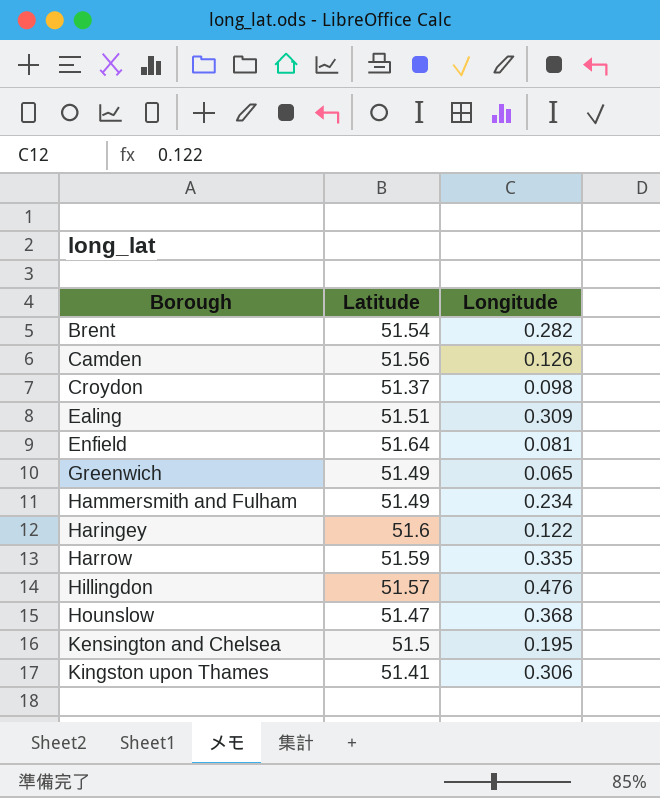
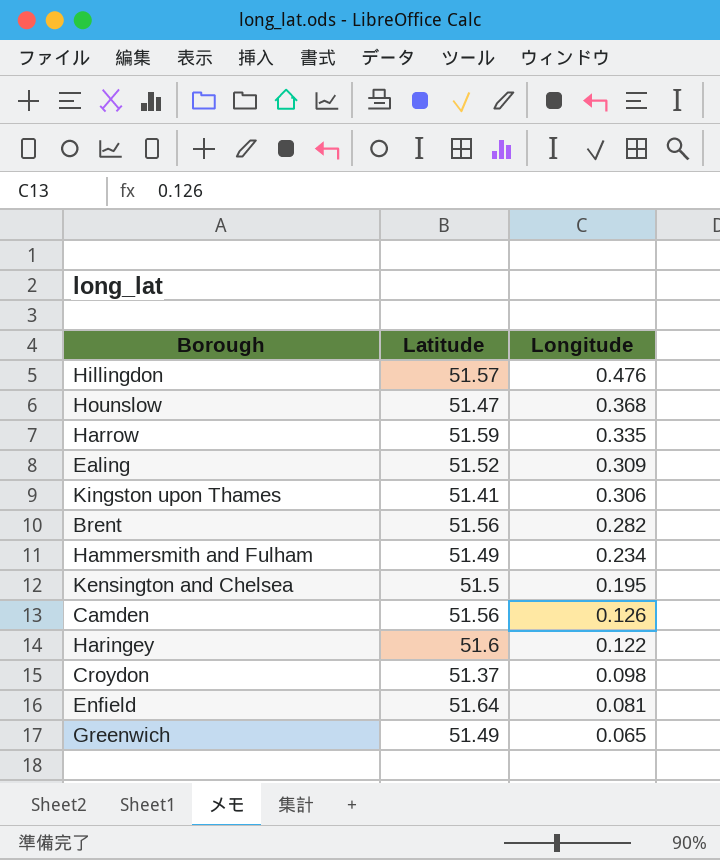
row order: Borough ascending -> Longitude descending
Ealing | Latitude: 51.51 -> 51.52
Brent | Latitude: 51.54 -> 51.56

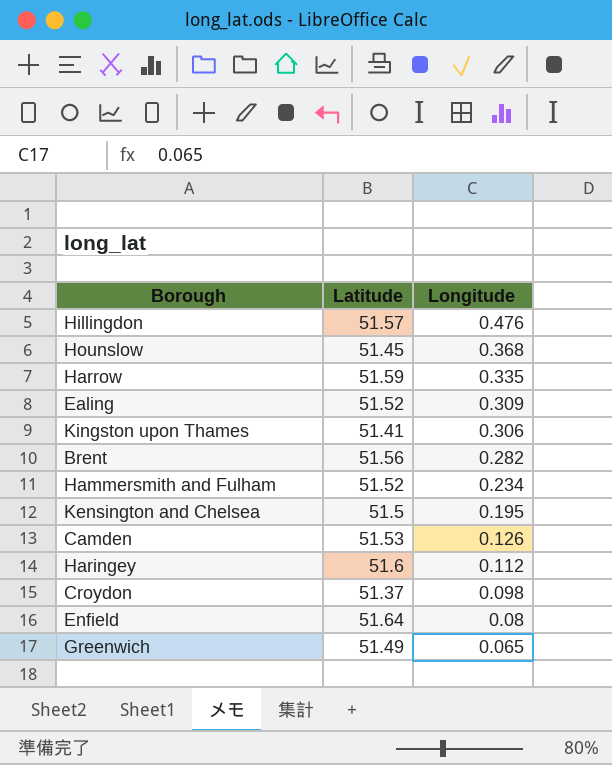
Hounslow | Latitude: 51.47 -> 51.45
Hammersmith and Fulham | Latitude: 51.49 -> 51.52
Camden | Latitude: 51.56 -> 51.53
Haringey | Longitude: 0.122 -> 0.112
Enfield | Longitude: 0.081 -> 0.08

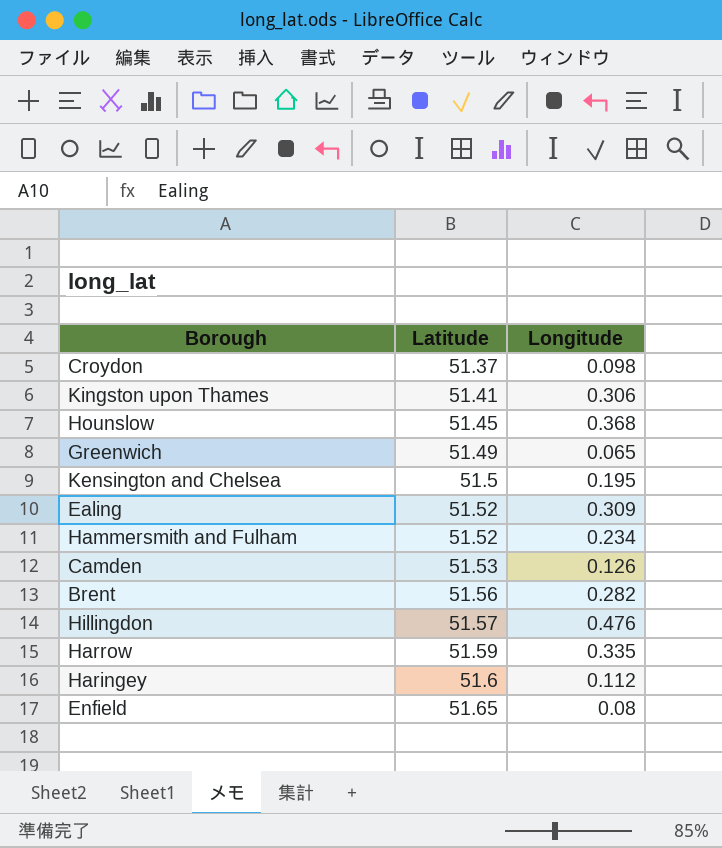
row order: Longitude descending -> Latitude ascending
Enfield | Latitude: 51.64 -> 51.65

